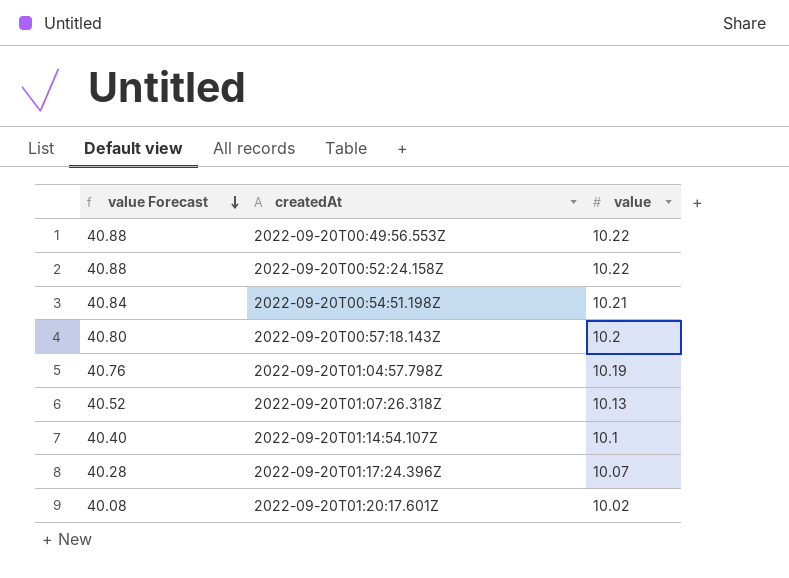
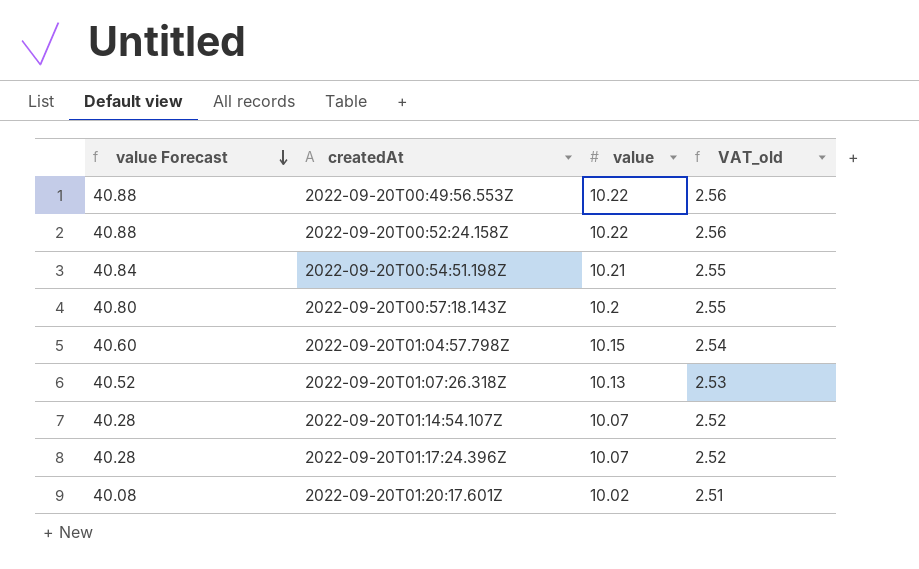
column VAT_old | formula: none -> [value] * 0.25
2022-09-20T01:04:57.798Z | value Forecast: 40.76 -> 40.60
2022-09-20T01:04:57.798Z | value: 10.19 -> 10.15
2022-09-20T01:14:54.107Z | value Forecast: 40.40 -> 40.28
2022-09-20T01:14:54.107Z | value: 10.1 -> 10.07

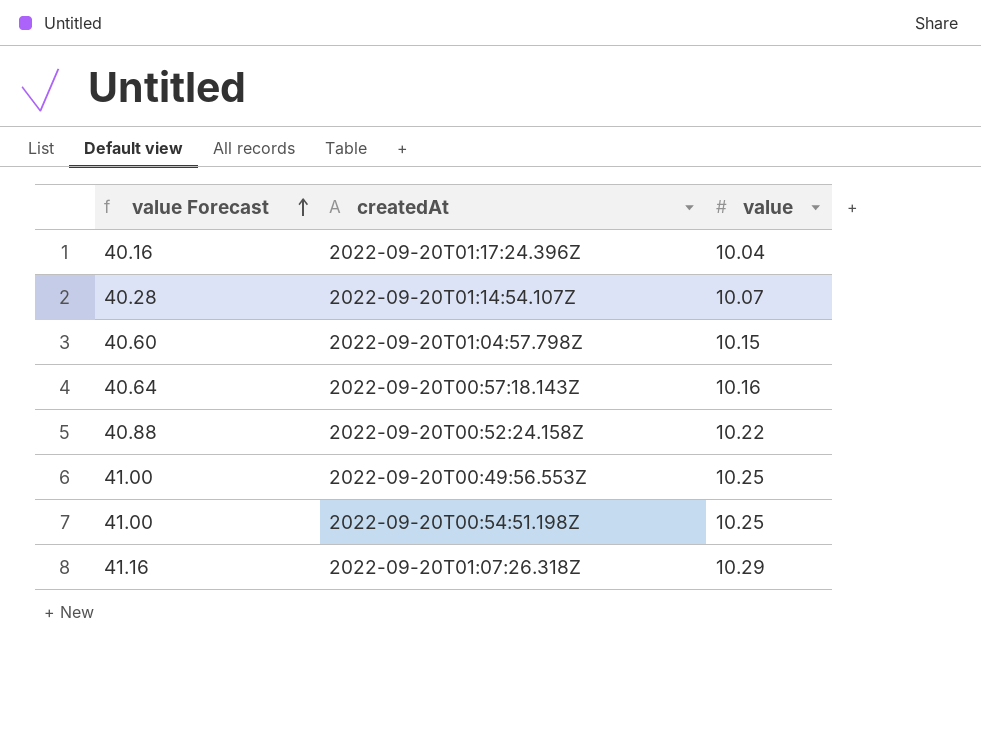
row order: value Forecast descending -> value Forecast ascending
column VAT_old | formula: [value] * 0.25 -> none
row 2022-09-20T01:20:17.601Z: 40.08 | 10.02 | 2.51 -> none
2022-09-20T01:17:24.396Z | value Forecast: 40.28 -> 40.16
2022-09-20T01:17:24.396Z | value: 10.07 -> 10.04
2022-09-20T00:57:18.143Z | value Forecast: 40.80 -> 40.64
2022-09-20T00:57:18.143Z | value: 10.2 -> 10.16
2022-09-20T00:49:56.553Z | value Forecast: 40.88 -> 41.00
2022-09-20T00:49:56.553Z | value: 10.22 -> 10.25
2022-09-20T00:54:51.198Z | value Forecast: 40.84 -> 41.00
2022-09-20T00:54:51.198Z | value: 10.21 -> 10.25
2022-09-20T01:07:26.318Z | value Forecast: 40.52 -> 41.16
2022-09-20T01:07:26.318Z | value: 10.13 -> 10.29

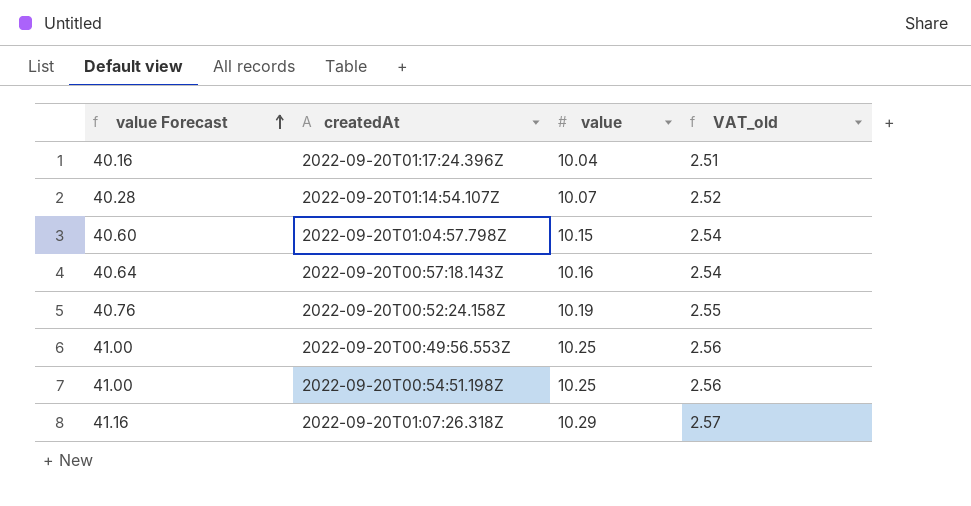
column VAT_old | formula: none -> [value] * 0.25
2022-09-20T00:52:24.158Z | value Forecast: 40.88 -> 40.76
2022-09-20T00:52:24.158Z | value: 10.22 -> 10.19

